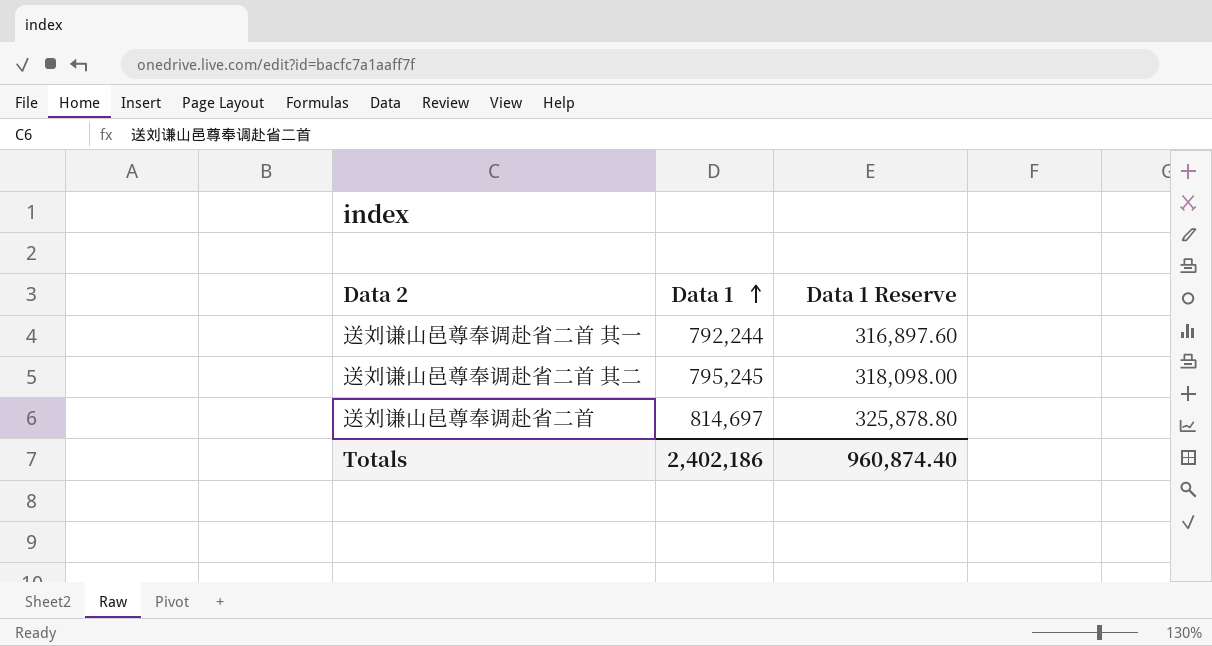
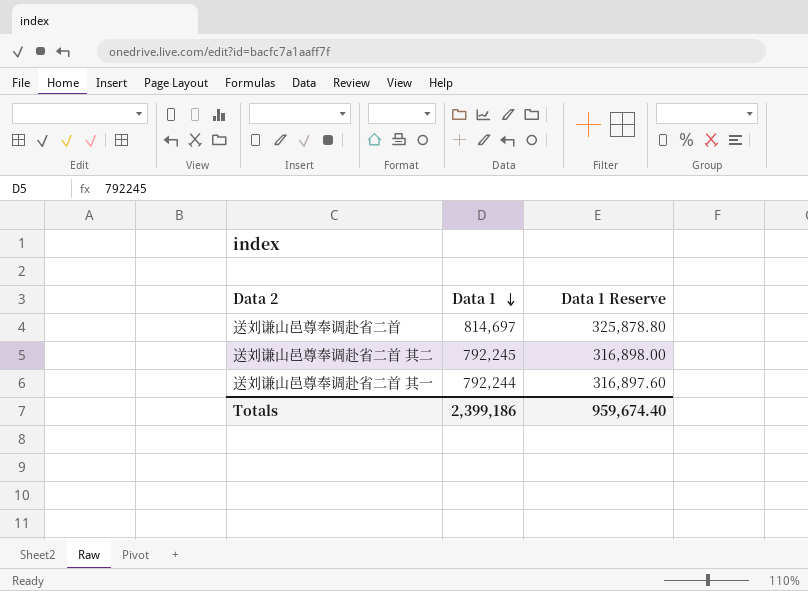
row order: Data 1 ascending -> Data 1 descending
送刘谦山邑尊奉调赴省二首 其二 | Data 1: 795,245 -> 792,245
送刘谦山邑尊奉调赴省二首 其二 | Data 1 Reserve: 318,098.00 -> 316,898.00
Totals | Data 1: 2,402,186 -> 2,399,186
Totals | Data 1 Reserve: 960,874.40 -> 959,674.40

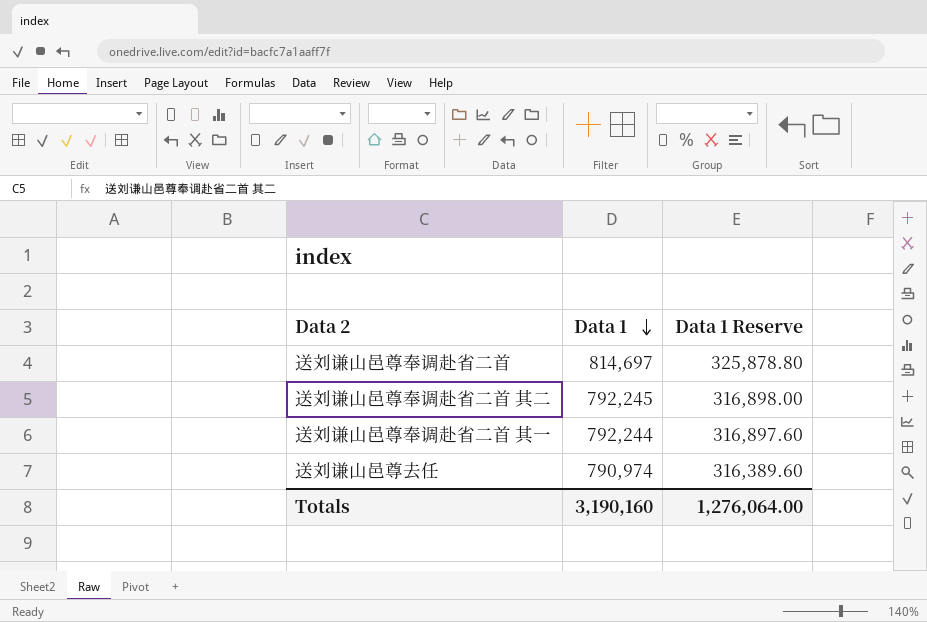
row 送刘谦山邑尊去任: none -> 790,974 | 316,389.60
Totals | Data 1: 2,399,186 -> 3,190,160
Totals | Data 1 Reserve: 959,674.40 -> 1,276,064.00

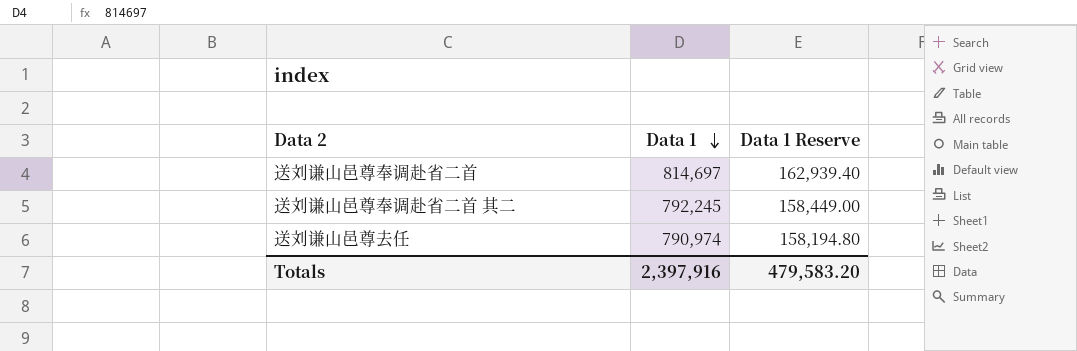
column Data 1 Reserve | formula: [Data 1] * 0.4 -> [Data 1] * 0.2
row 送刘谦山邑尊奉调赴省二首 其一: 792,244 | 316,897.60 -> none
Totals | Data 1: 3,190,160 -> 2,397,916
Totals | Data 1 Reserve: 1,276,064.00 -> 479,583.20

